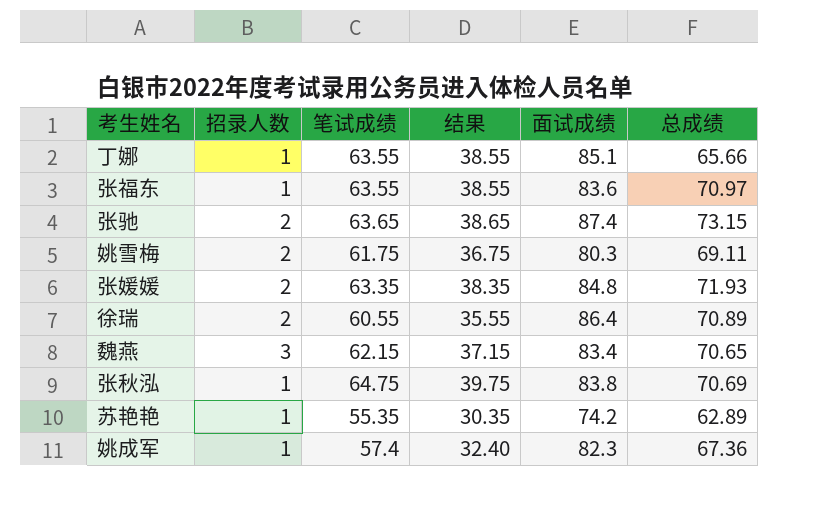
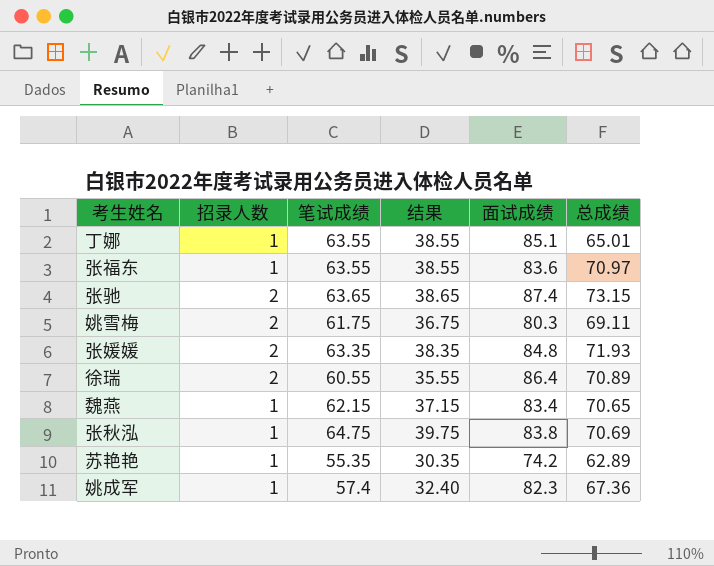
丁娜 | 总成绩: 65.66 -> 65.01
魏燕 | 招录人数: 3 -> 1

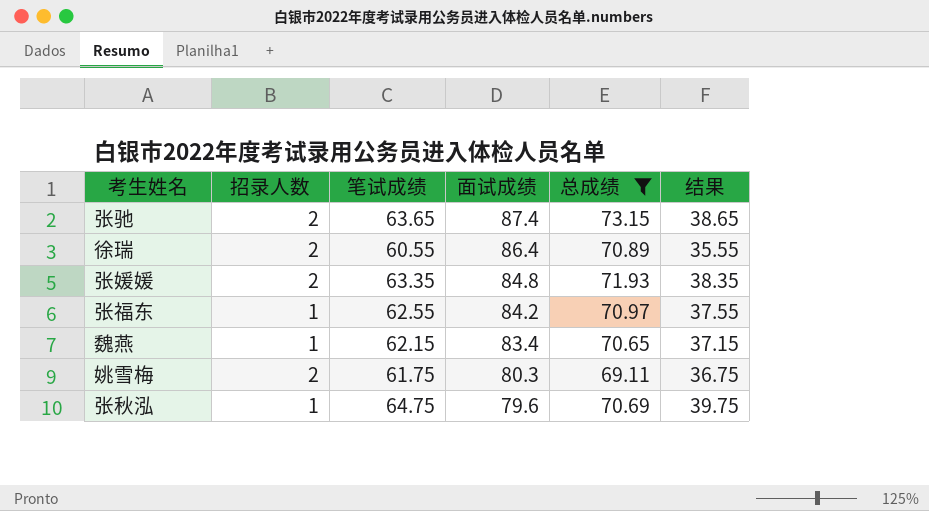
filter: none -> 总成绩 >= 69.11
row order: none -> 面试成绩 descending
column 结果 | position: 4 -> 6
张福东 | 笔试成绩: 63.55 -> 62.55
张福东 | 面试成绩: 83.6 -> 84.2
张福东 | 结果: 38.55 -> 37.55
张秋泓 | 面试成绩: 83.8 -> 79.6

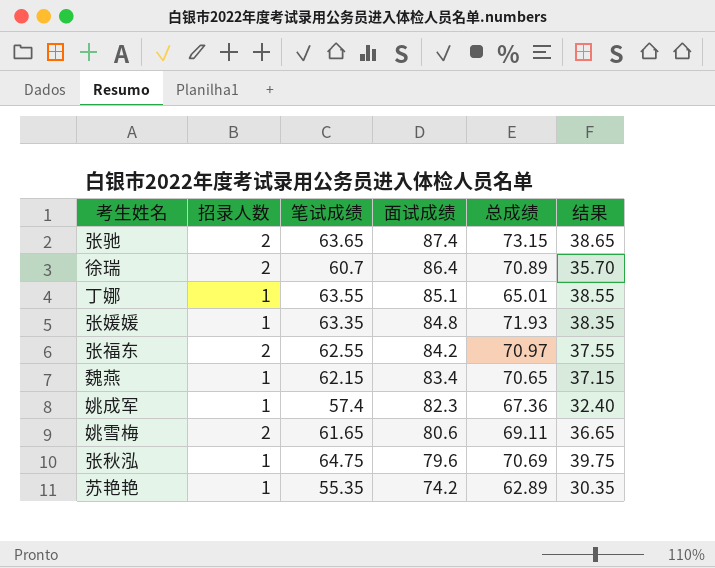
filter: 总成绩 >= 69.11 -> none
徐瑞 | 笔试成绩: 60.55 -> 60.7
徐瑞 | 结果: 35.55 -> 35.70
张媛媛 | 招录人数: 2 -> 1
张福东 | 招录人数: 1 -> 2
姚雪梅 | 笔试成绩: 61.75 -> 61.65
姚雪梅 | 面试成绩: 80.3 -> 80.6
姚雪梅 | 结果: 36.75 -> 36.65

